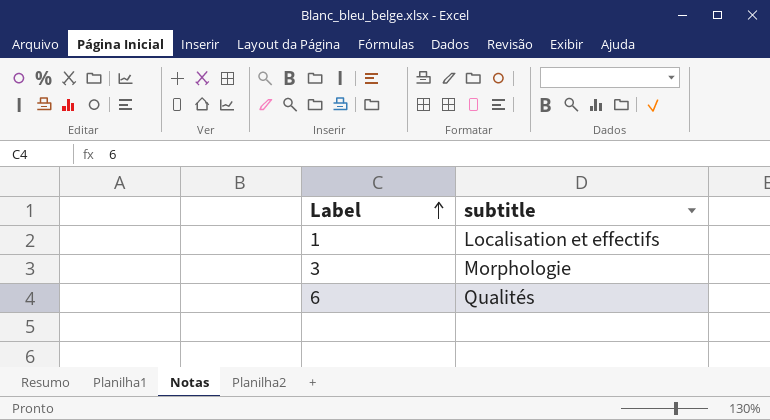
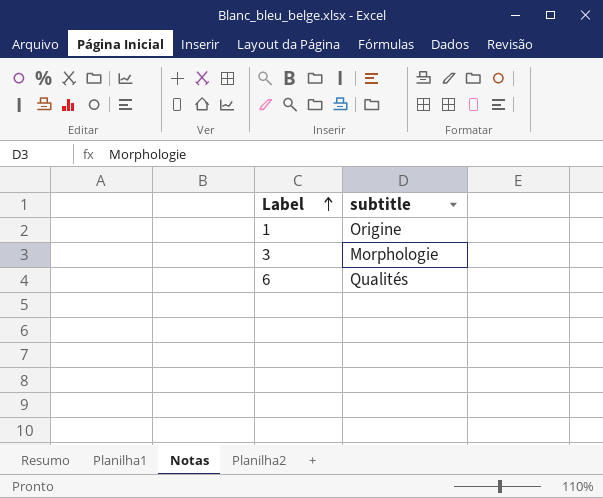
1 | subtitle: Localisation et effectifs -> Origine

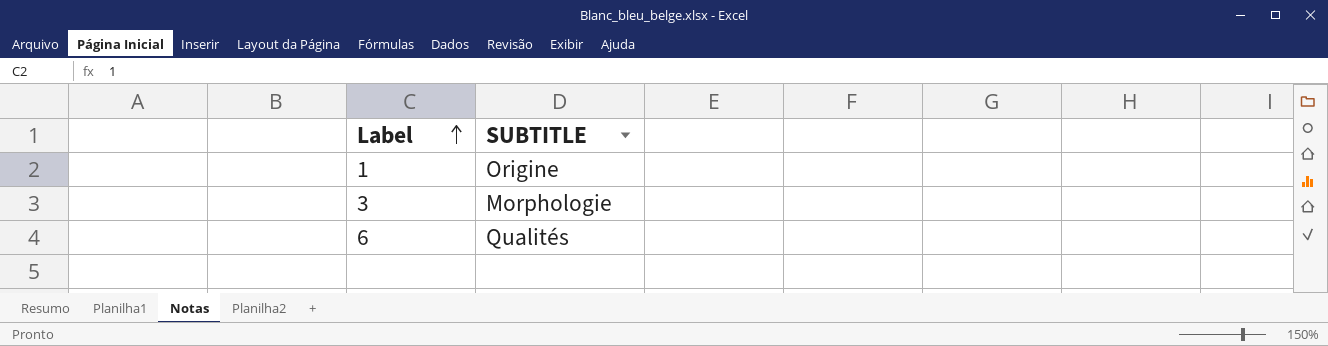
column name: subtitle -> SUBTITLE

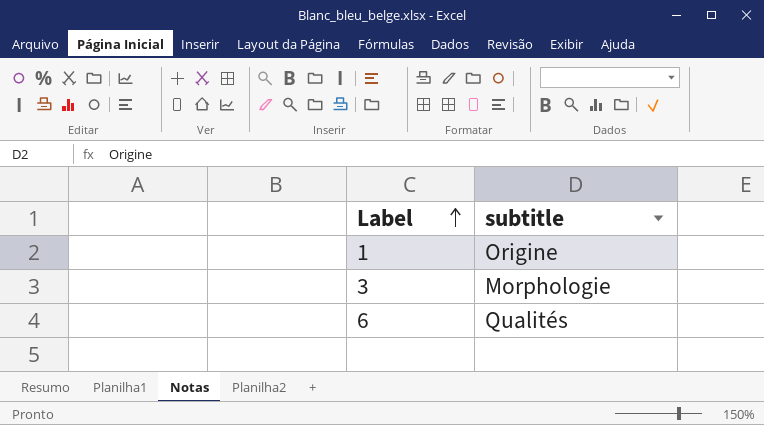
column name: SUBTITLE -> subtitle

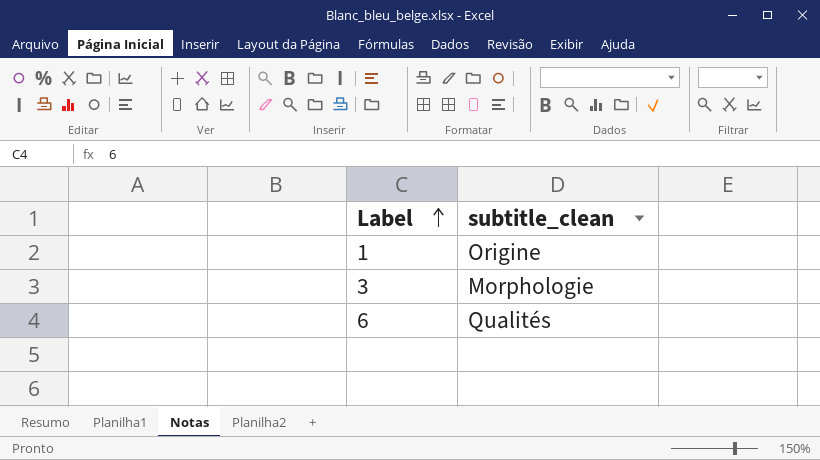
column name: subtitle -> subtitle_clean

